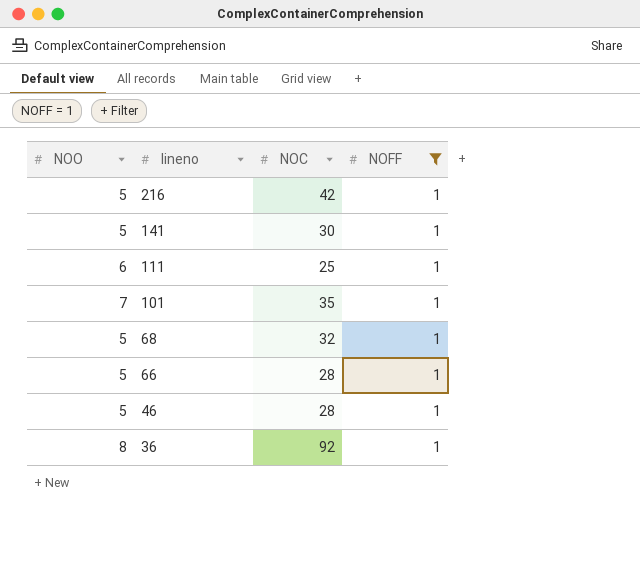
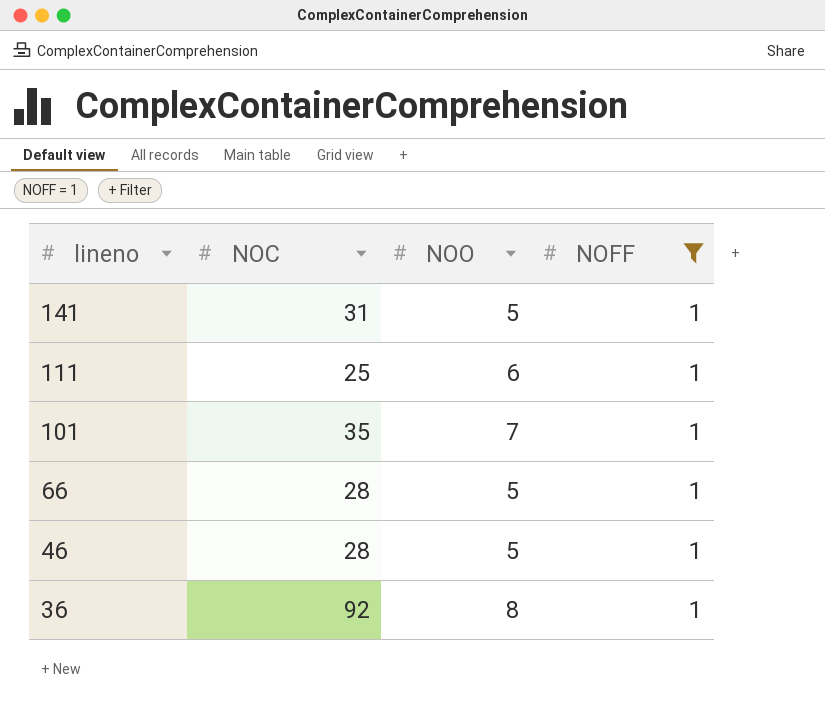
column NOO | position: 1 -> 3
row 216: 5 | 42 | 1 -> none
row 68: 5 | 32 | 1 -> none
141 | NOC: 30 -> 31

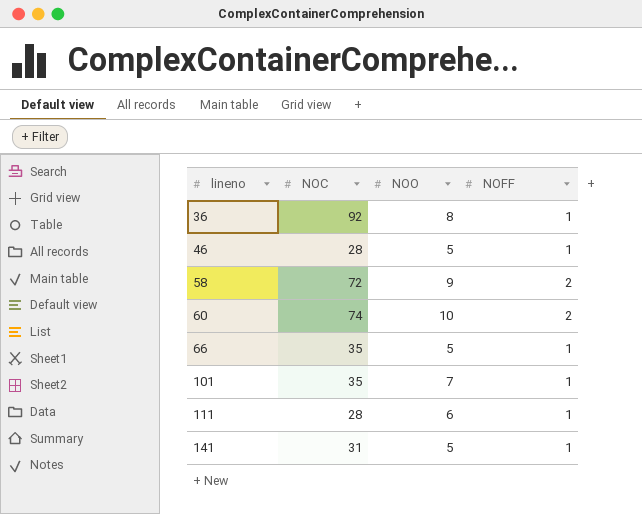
filter: NOFF = 1 -> none
row order: lineno descending -> lineno ascending
66 | NOC: 28 -> 35
111 | NOC: 25 -> 28

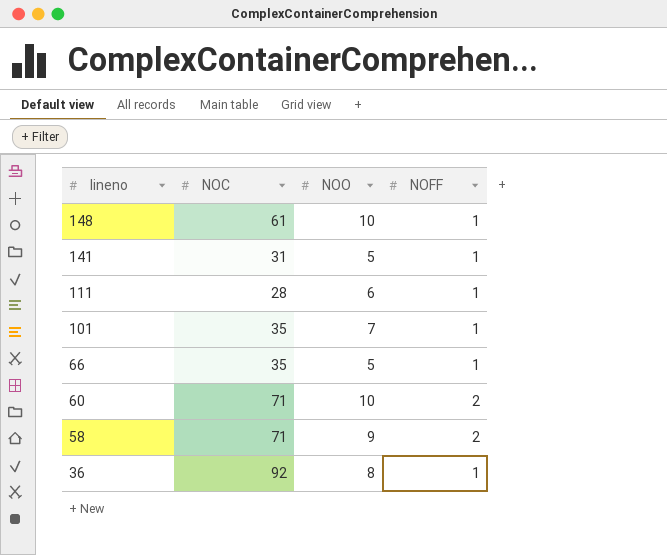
row order: lineno ascending -> lineno descending
row 46: 28 | 5 | 1 -> none
row 148: none -> 61 | 10 | 1
60 | NOC: 74 -> 71
58 | NOC: 72 -> 71

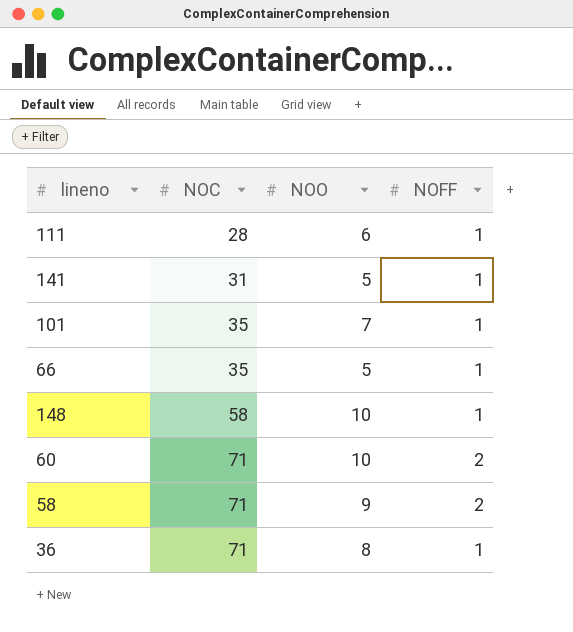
row order: lineno descending -> NOC ascending
148 | NOC: 61 -> 58
36 | NOC: 92 -> 71

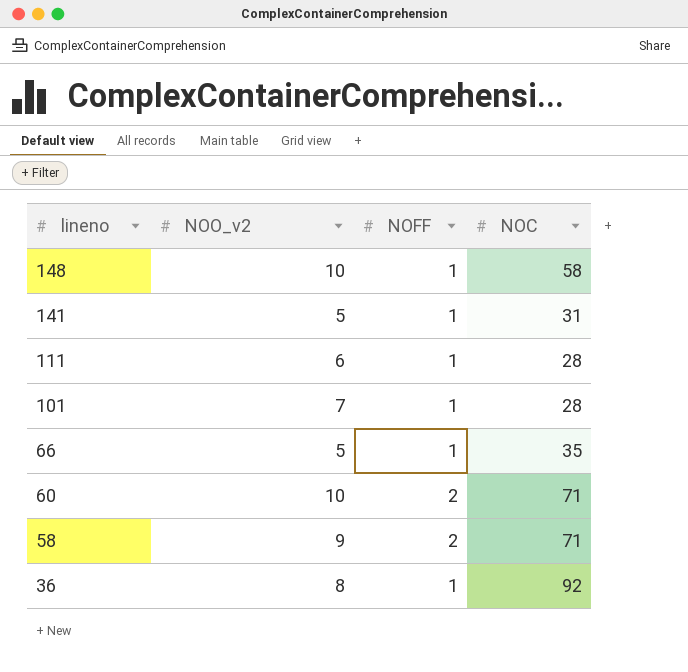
row order: NOC ascending -> lineno descending
column name: NOO -> NOO_v2
column NOC | position: 2 -> 4
101 | NOC: 35 -> 28
36 | NOC: 71 -> 92

